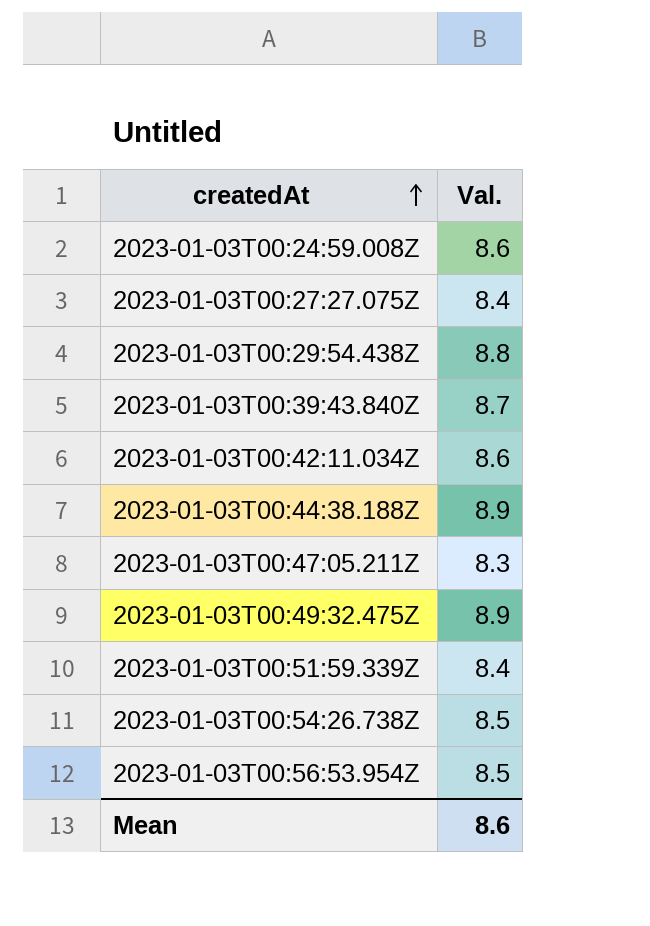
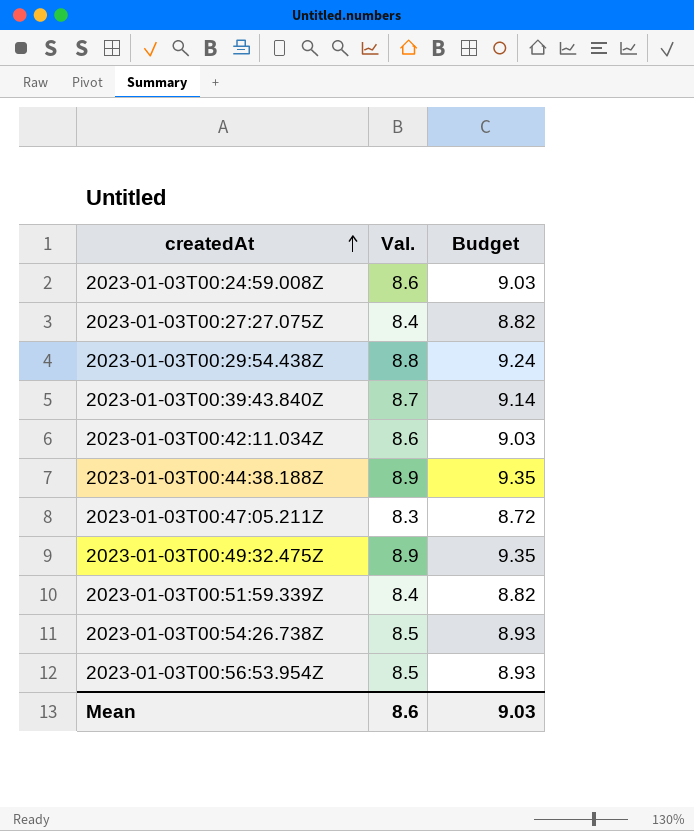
column Budget | formula: none -> [Val.] * 1.05

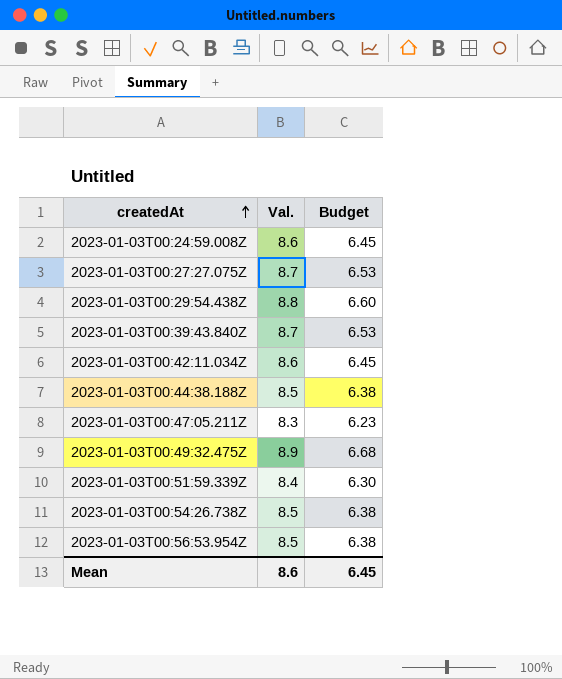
column Budget | formula: [Val.] * 1.05 -> [Val.] * 0.75
2023-01-03T00:27:27.075Z | Val.: 8.4 -> 8.7
2023-01-03T00:44:38.188Z | Val.: 8.9 -> 8.5
Mean | Budget: 9.03 -> 6.45

